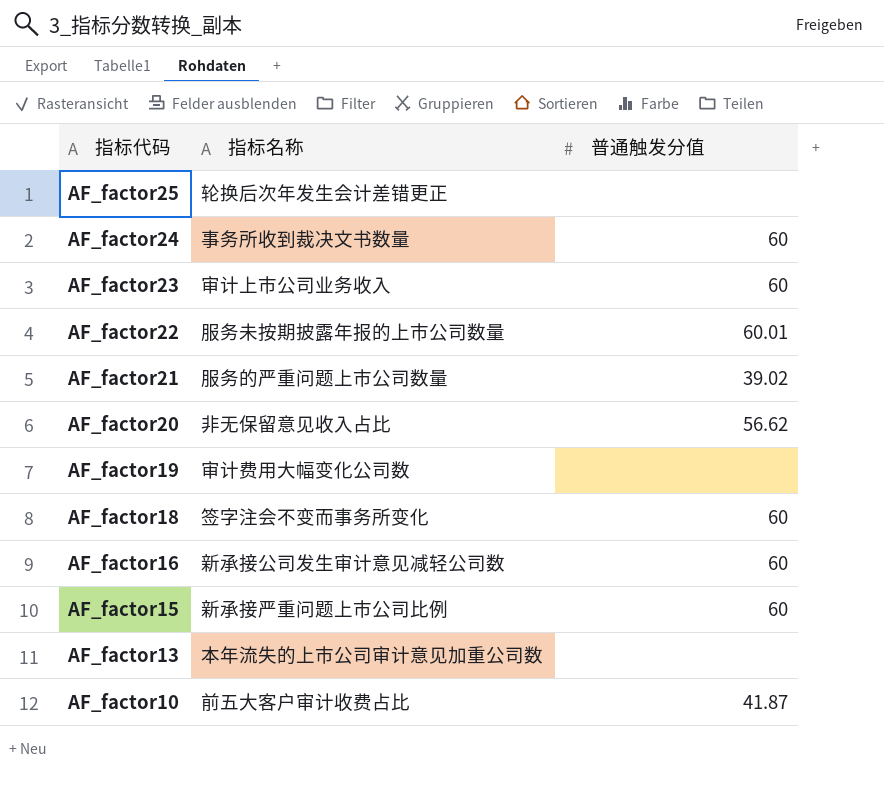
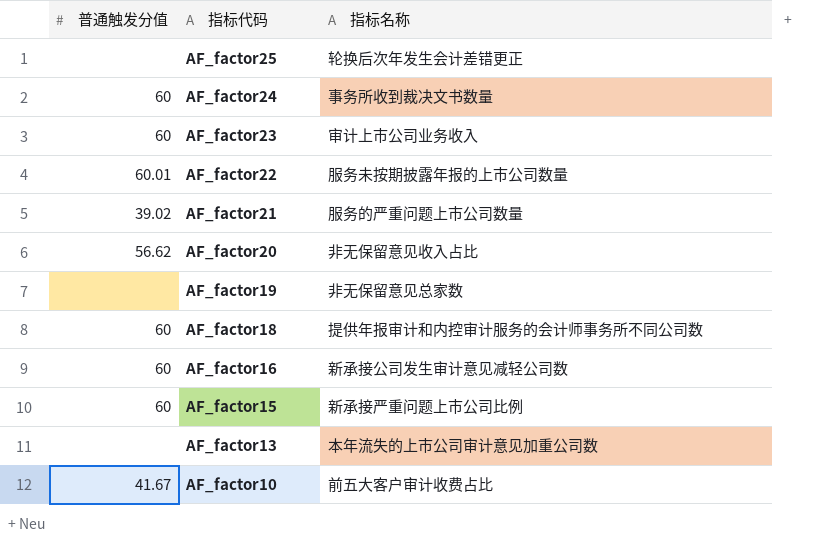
column 普通触发分值 | position: 3 -> 1
AF_factor19 | 指标名称: 审计费用大幅变化公司数 -> 非无保留意见总家数
AF_factor18 | 指标名称: 签字注会不变而事务所变化 -> 提供年报审计和内控审计服务的会计师事务所不同公司数
AF_factor10 | 普通触发分值: 41.87 -> 41.67

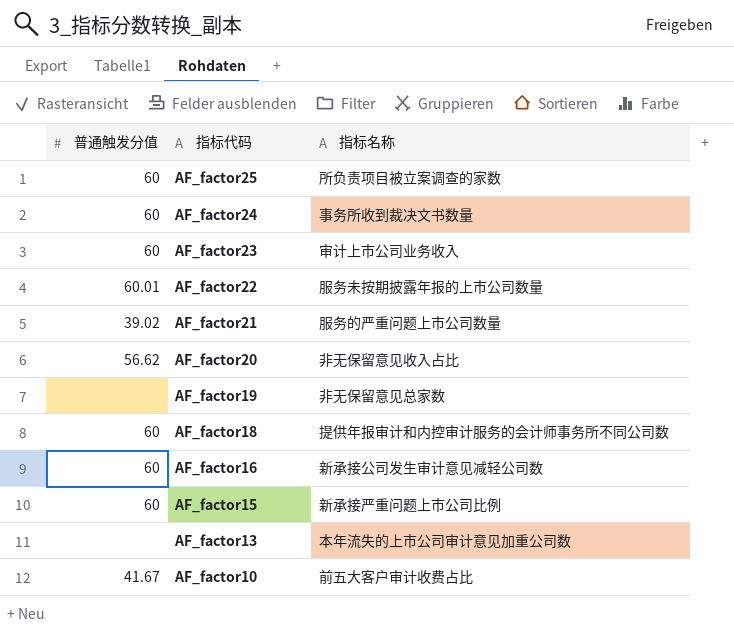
AF_factor25 | 普通触发分值: none -> 60
AF_factor25 | 指标名称: 轮换后次年发生会计差错更正 -> 所负责项目被立案调查的家数

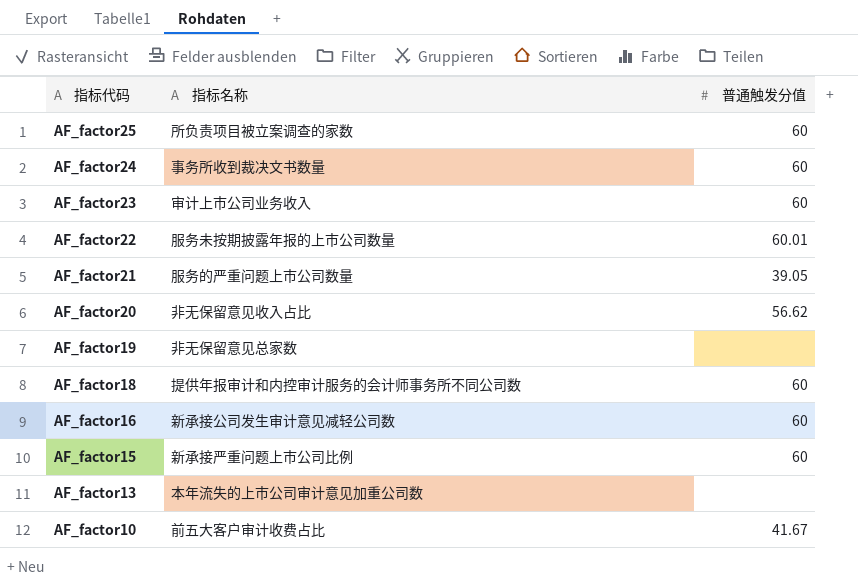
column 普通触发分值 | position: 1 -> 3
AF_factor21 | 普通触发分值: 39.02 -> 39.05

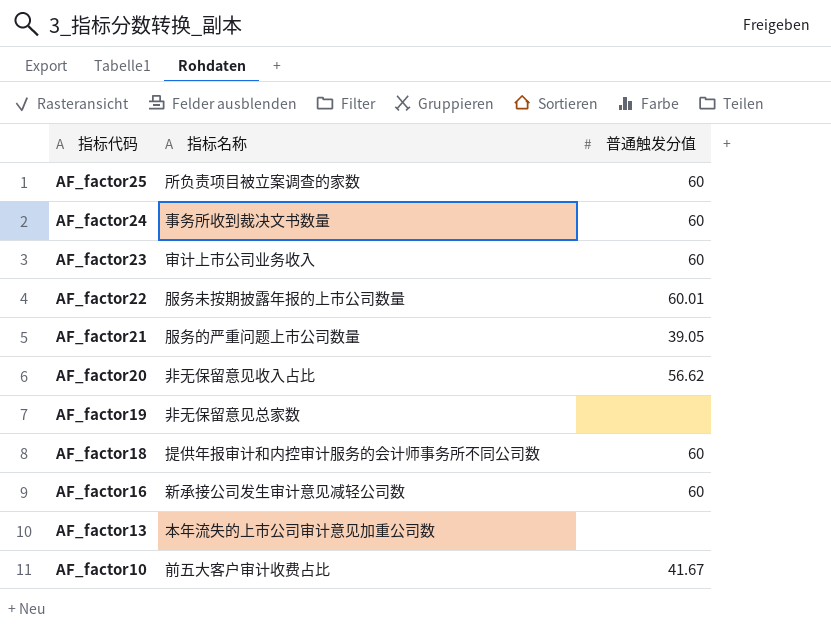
row AF_factor15: 新承接严重问题上市公司比例 | 60 -> none

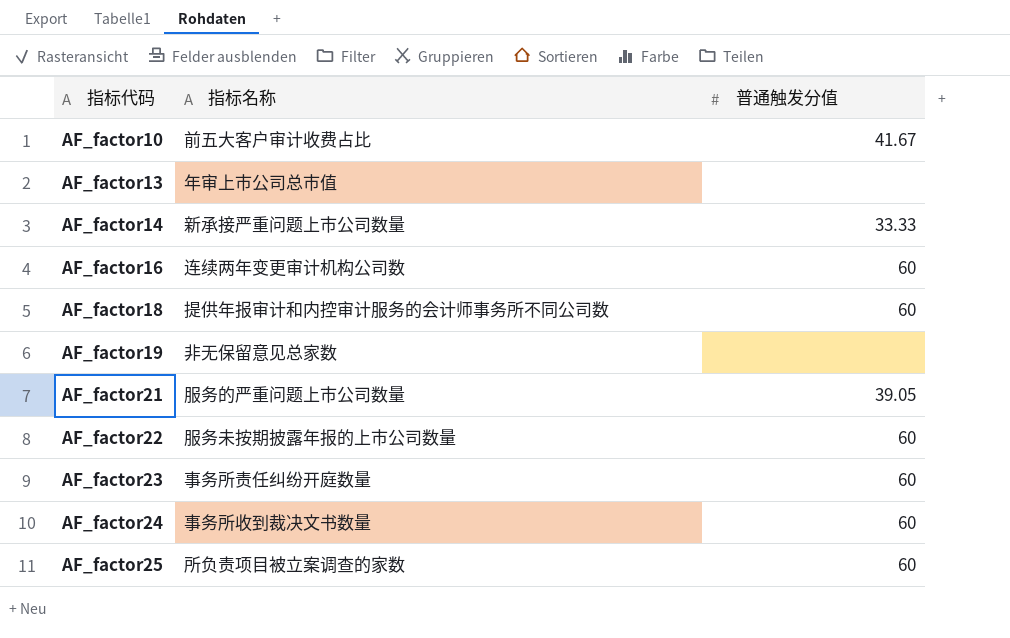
row order: 指标代码 descending -> 指标代码 ascending
row AF_factor20: 非无保留意见收入占比 | 56.62 -> none
AF_factor13 | 指标名称: 本年流失的上市公司审计意见加重公司数 -> 年审上市公司总市值
row AF_factor14: none -> 新承接严重问题上市公司数量 | 33.33
AF_factor16 | 指标名称: 新承接公司发生审计意见减轻公司数 -> 连续两年变更审计机构公司数
AF_factor22 | 普通触发分值: 60.01 -> 60
AF_factor23 | 指标名称: 审计上市公司业务收入 -> 事务所责任纠纷开庭数量

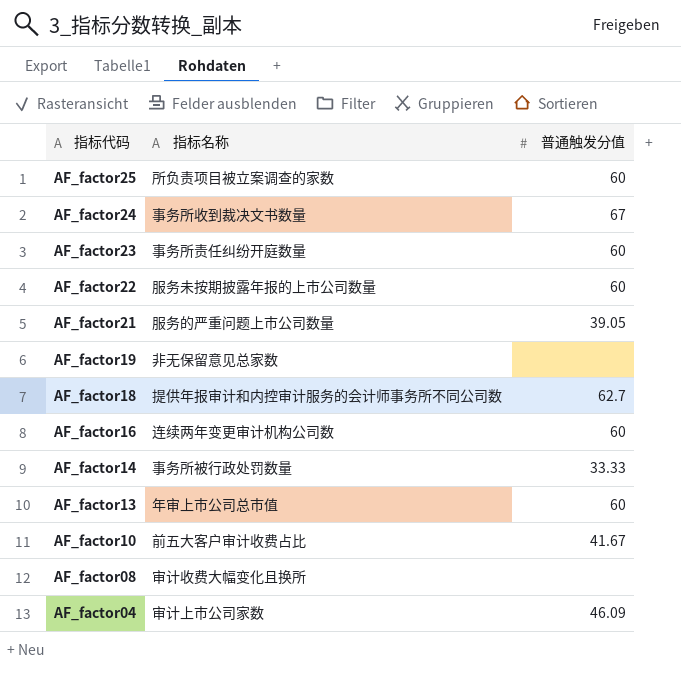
row order: 指标代码 ascending -> 指标代码 descending
AF_factor24 | 普通触发分值: 60 -> 67
AF_factor18 | 普通触发分值: 60 -> 62.7
AF_factor14 | 指标名称: 新承接严重问题上市公司数量 -> 事务所被行政处罚数量
AF_factor13 | 普通触发分值: none -> 60
row AF_factor08: none -> 审计收费大幅变化且换所 | none
row AF_factor04: none -> 审计上市公司家数 | 46.09

